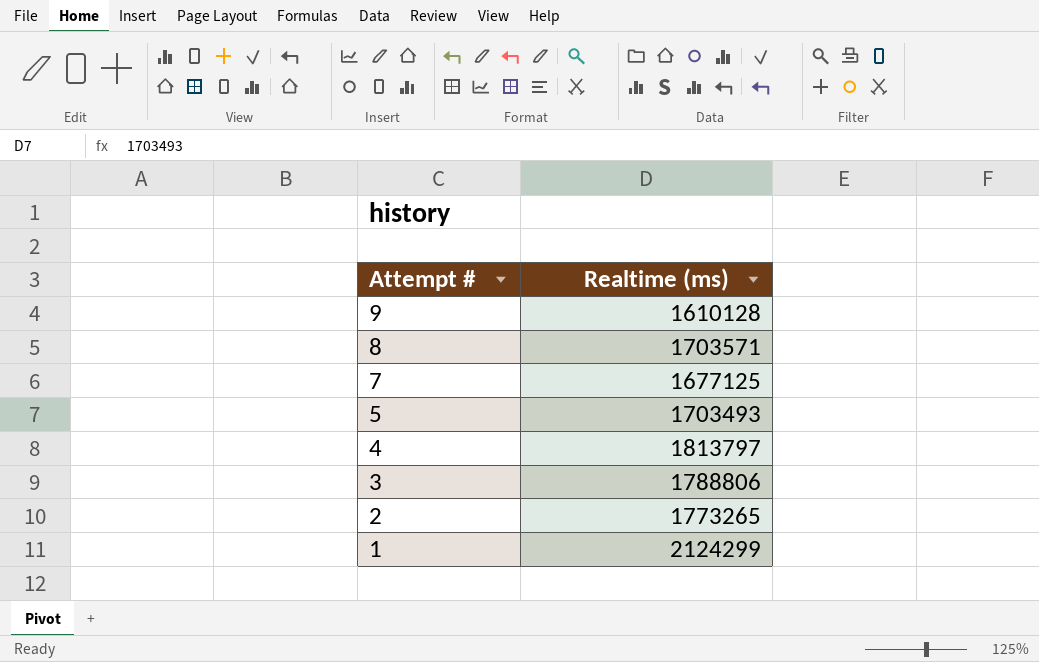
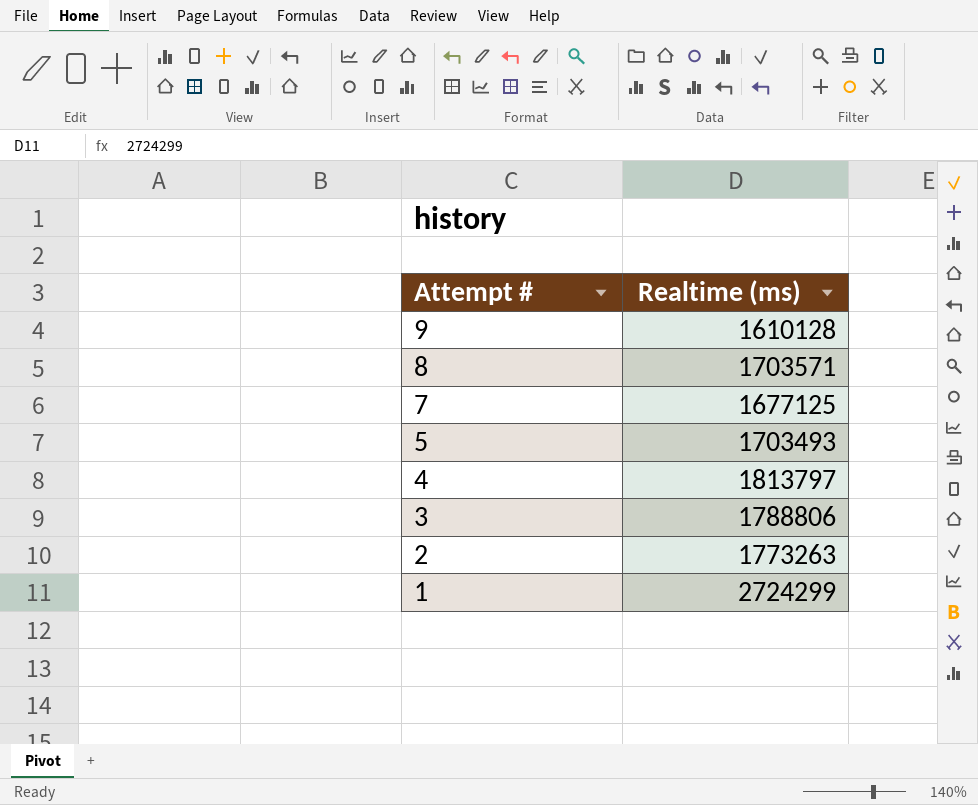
2 | Realtime (ms): 1773265 -> 1773263
1 | Realtime (ms): 2124299 -> 2724299

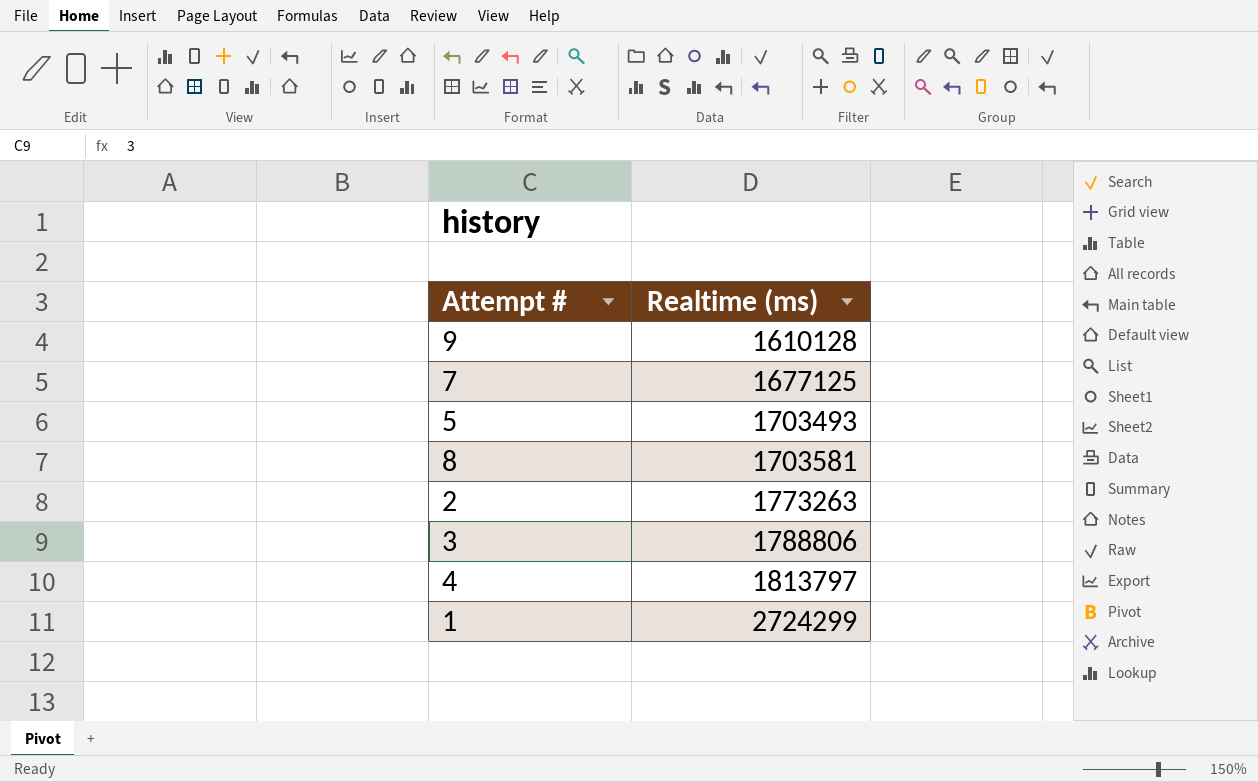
row order: Attempt # descending -> Realtime (ms) ascending
8 | Realtime (ms): 1703571 -> 1703581

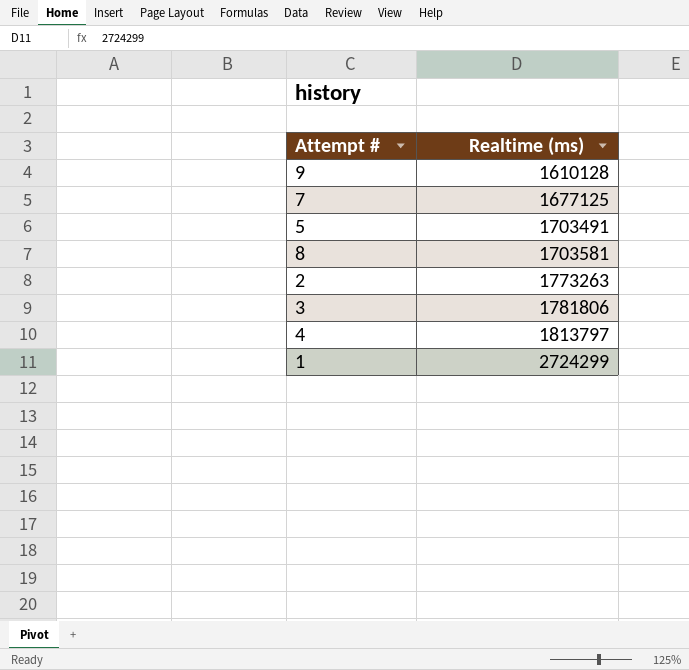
5 | Realtime (ms): 1703493 -> 1703491
3 | Realtime (ms): 1788806 -> 1781806

